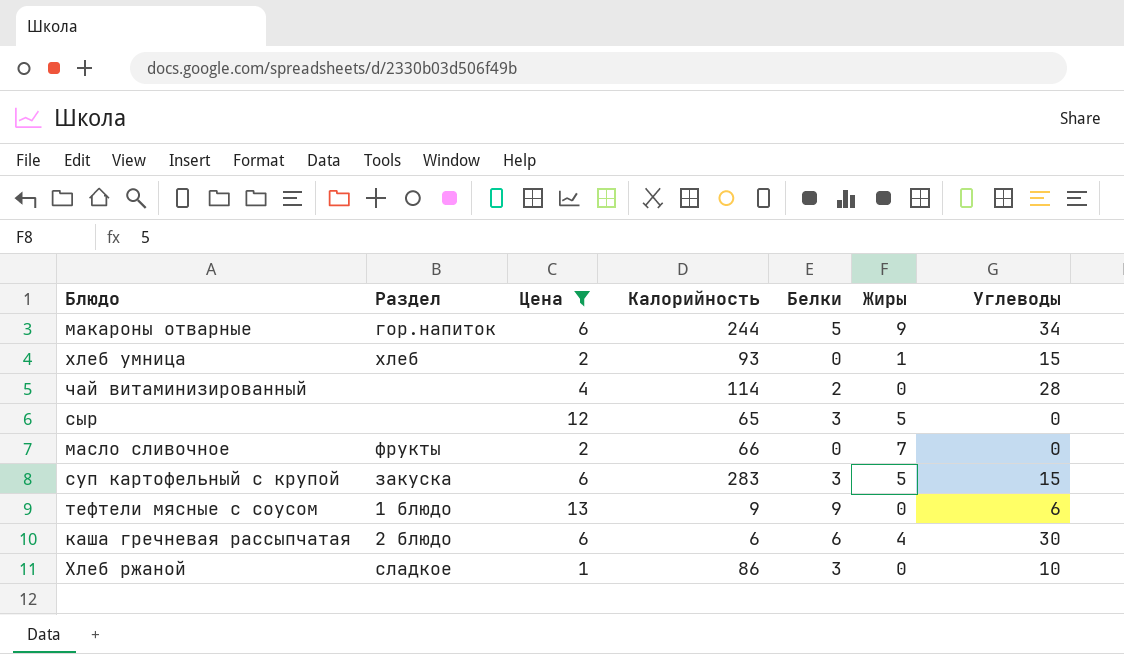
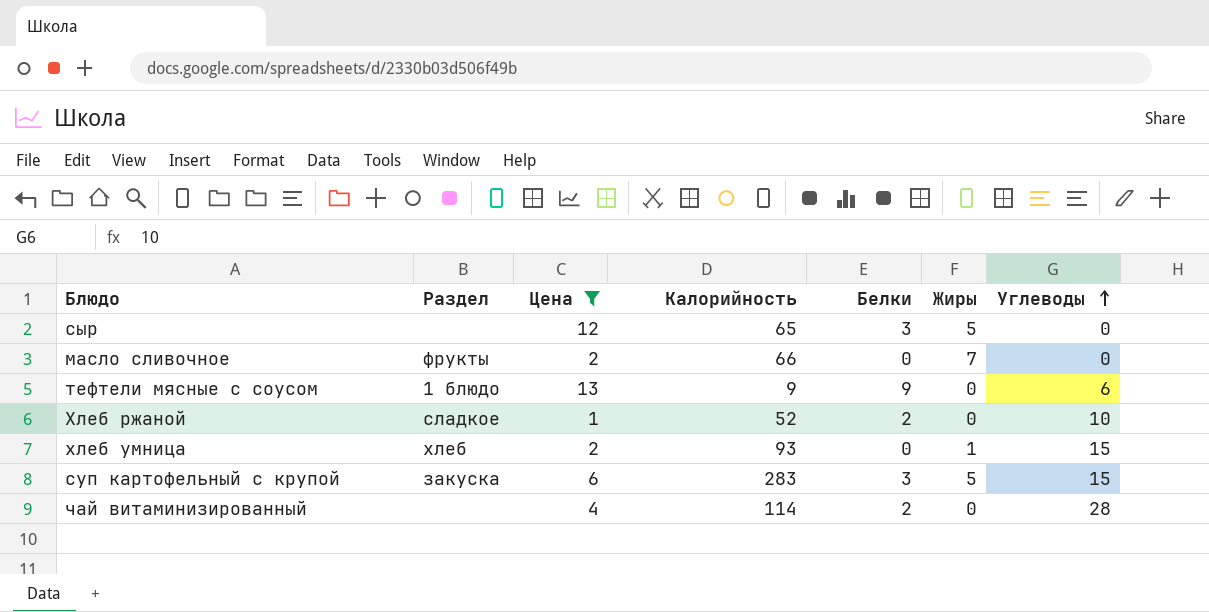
row order: none -> Углеводы ascending
row макароны отварные: гор.напиток | 6 | 244 | 5 | 9 | 34 -> none
row каша гречневая рассыпчатая: 2 блюдо | 6 | 6 | 6 | 4 | 30 -> none
Хлеб ржаной | Калорийность: 86 -> 52
Хлеб ржаной | Белки: 3 -> 2

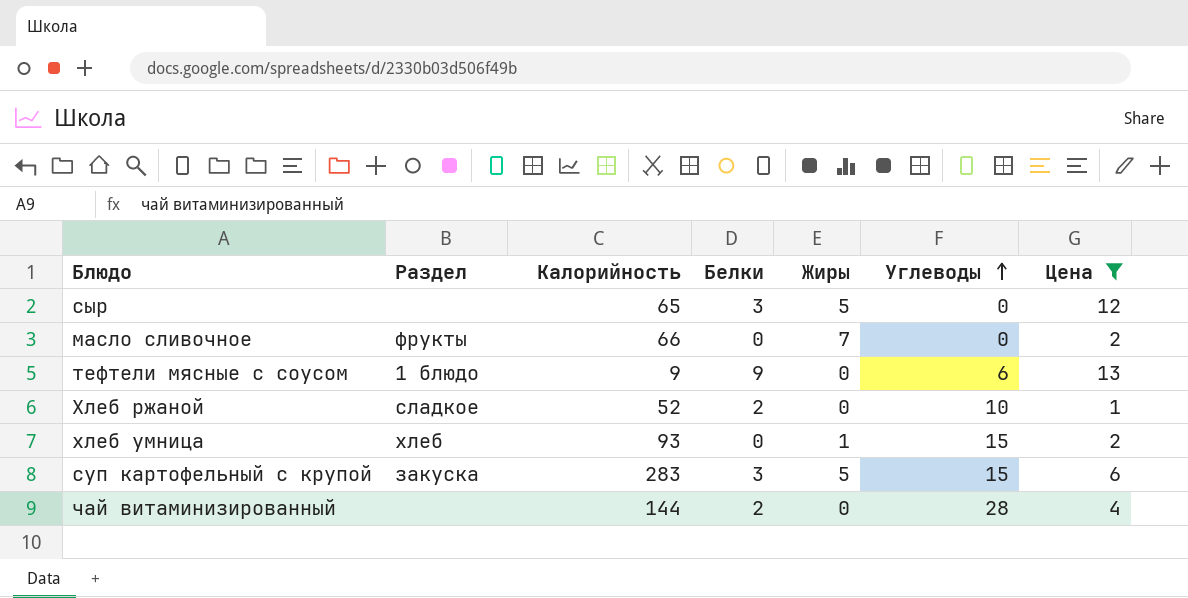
column Цена | position: 3 -> 7
чай витаминизированный | Калорийность: 114 -> 144

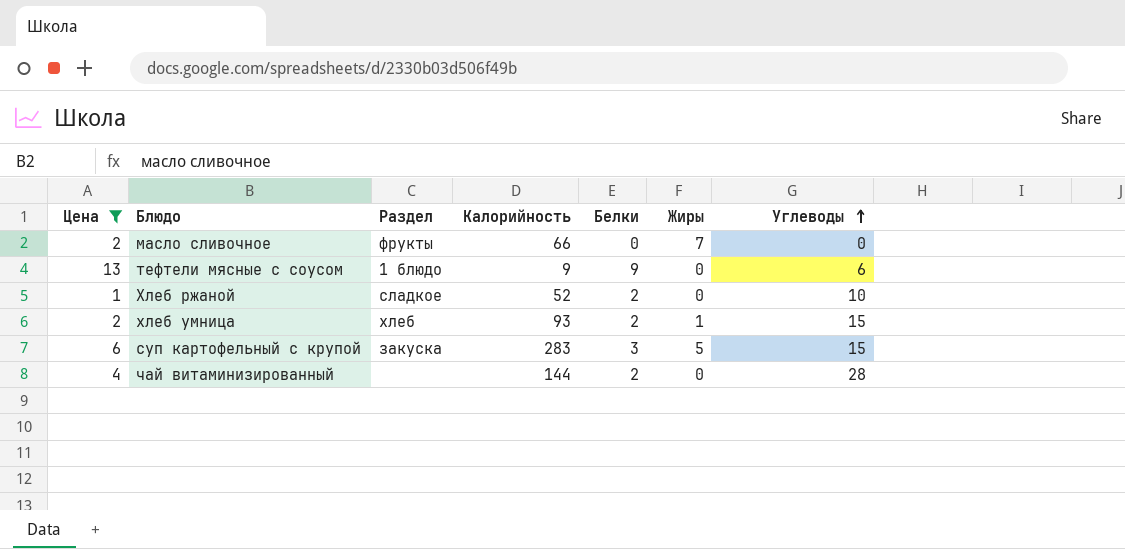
column Цена | position: 7 -> 1
row сыр: none | 65 | 3 | 5 | 0 | 12 -> none
хлеб умница | Белки: 0 -> 2

